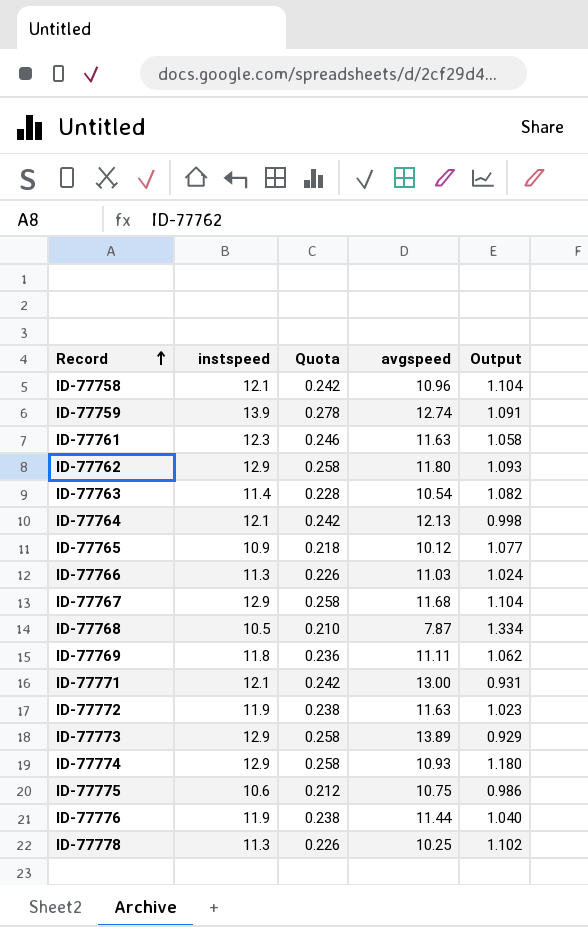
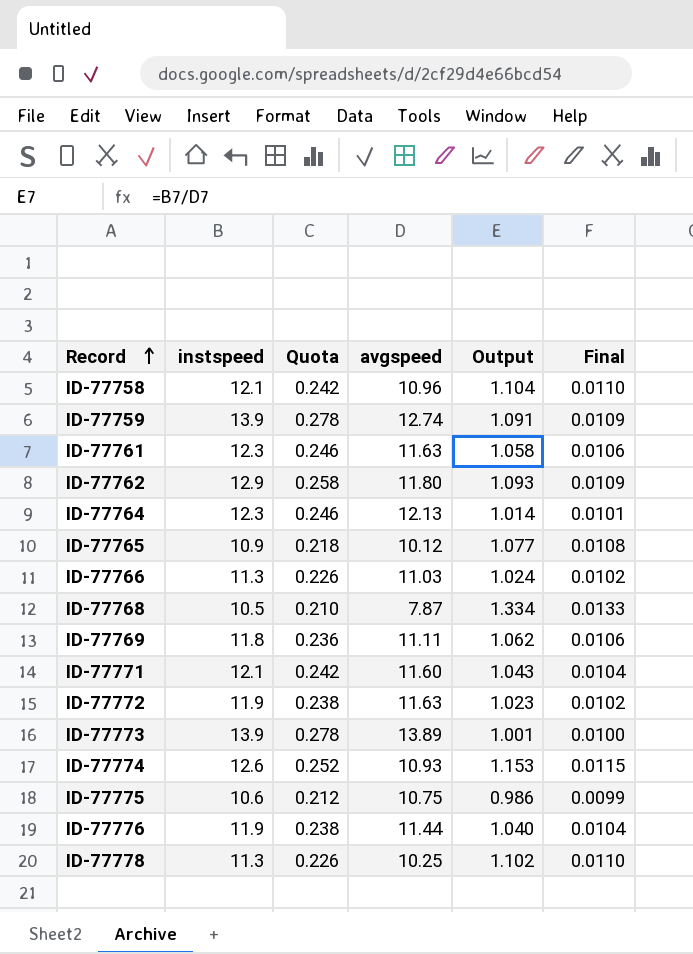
column Final | formula: none -> [Output] * 0.01
row ID-77763: 11.4 | 0.228 | 10.54 | 1.082 -> none
row ID-77767: 12.9 | 0.258 | 11.68 | 1.104 -> none
ID-77764 | instspeed: 12.1 -> 12.3
ID-77764 | Quota: 0.242 -> 0.246
ID-77764 | Output: 0.998 -> 1.014
ID-77771 | avgspeed: 13.00 -> 11.60
ID-77771 | Output: 0.931 -> 1.043
ID-77773 | instspeed: 12.9 -> 13.9
ID-77773 | Quota: 0.258 -> 0.278
ID-77773 | Output: 0.929 -> 1.001
ID-77774 | instspeed: 12.9 -> 12.6
ID-77774 | Quota: 0.258 -> 0.252
ID-77774 | Output: 1.180 -> 1.153

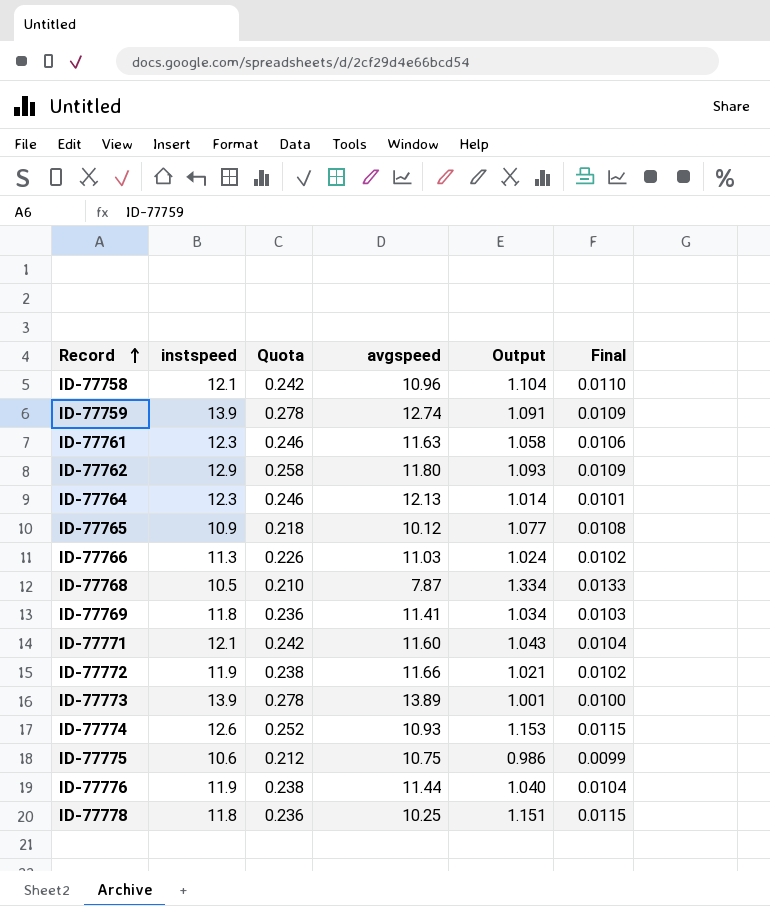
ID-77769 | avgspeed: 11.11 -> 11.41
ID-77769 | Output: 1.062 -> 1.034
ID-77769 | Final: 0.0106 -> 0.0103
ID-77772 | avgspeed: 11.63 -> 11.66
ID-77772 | Output: 1.023 -> 1.021
ID-77778 | instspeed: 11.3 -> 11.8
ID-77778 | Quota: 0.226 -> 0.236
ID-77778 | Output: 1.102 -> 1.151
ID-77778 | Final: 0.0110 -> 0.0115

